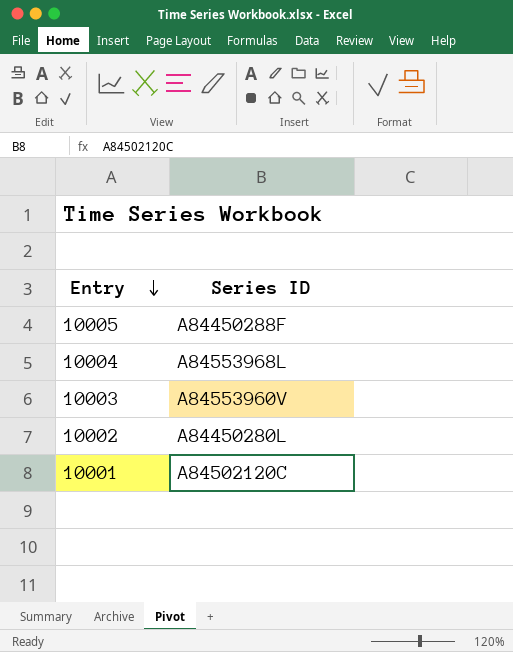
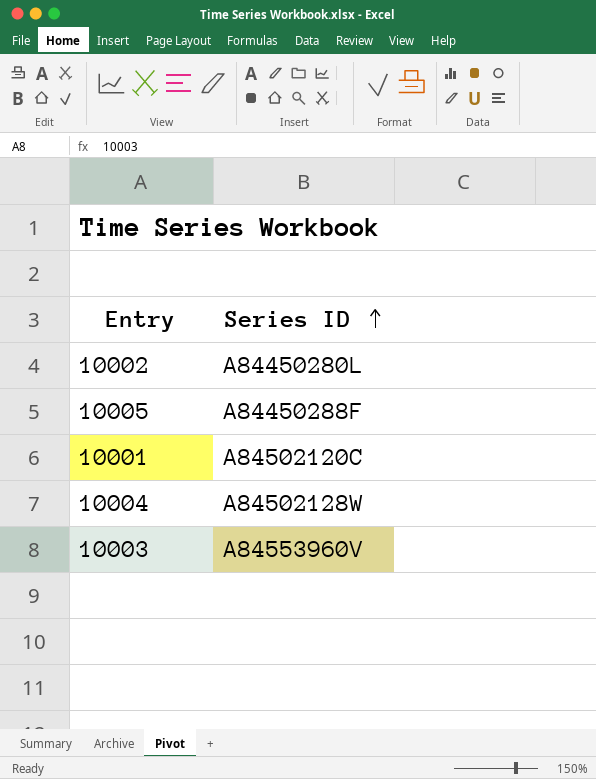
row order: Entry descending -> Series ID ascending
10004 | Series ID: A84553968L -> A84502128W

